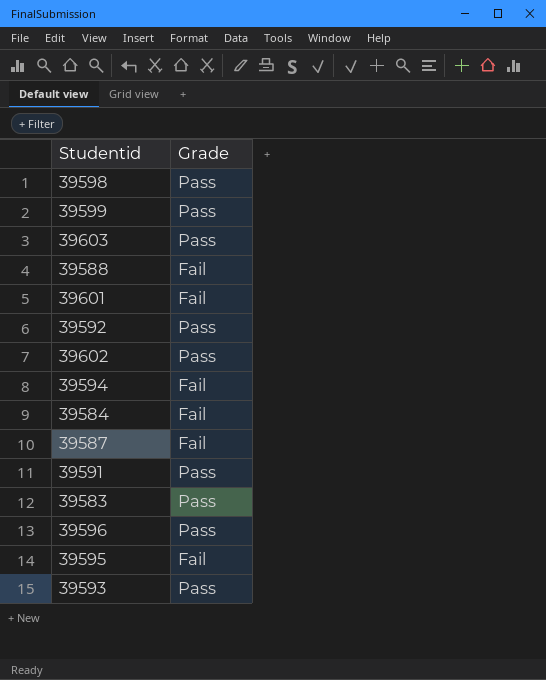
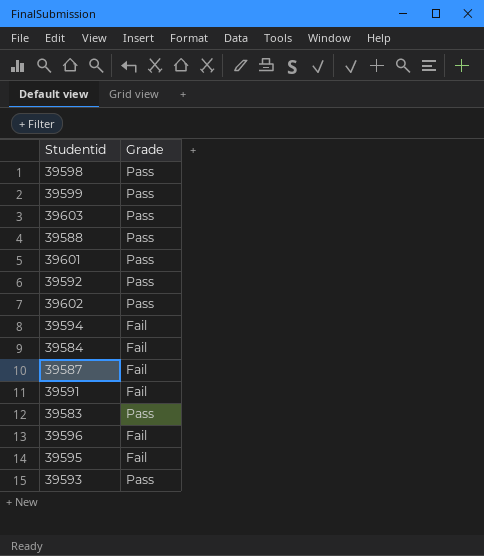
39588 | Grade: Fail -> Pass
39601 | Grade: Fail -> Pass
39591 | Grade: Pass -> Fail
39596 | Grade: Pass -> Fail

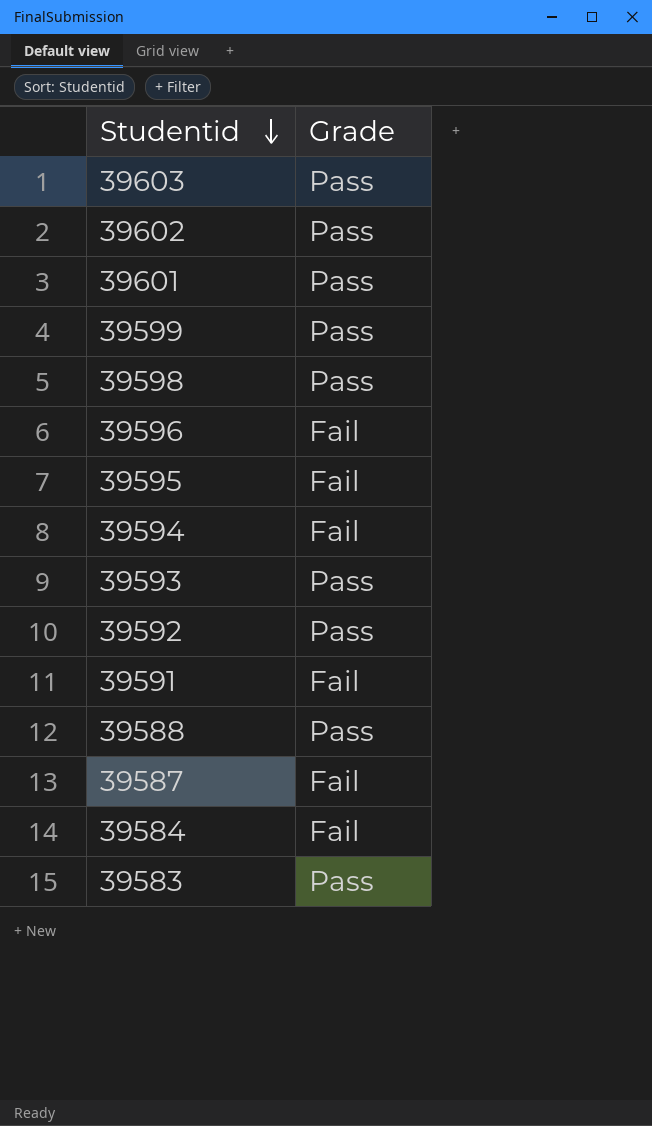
row order: none -> Studentid descending

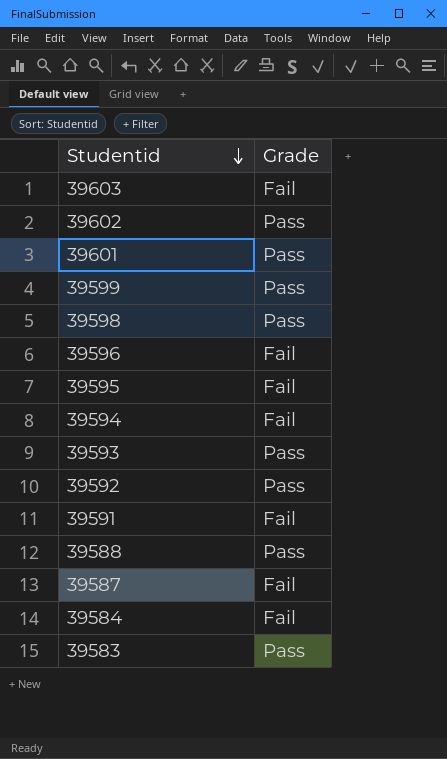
39603 | Grade: Pass -> Fail

